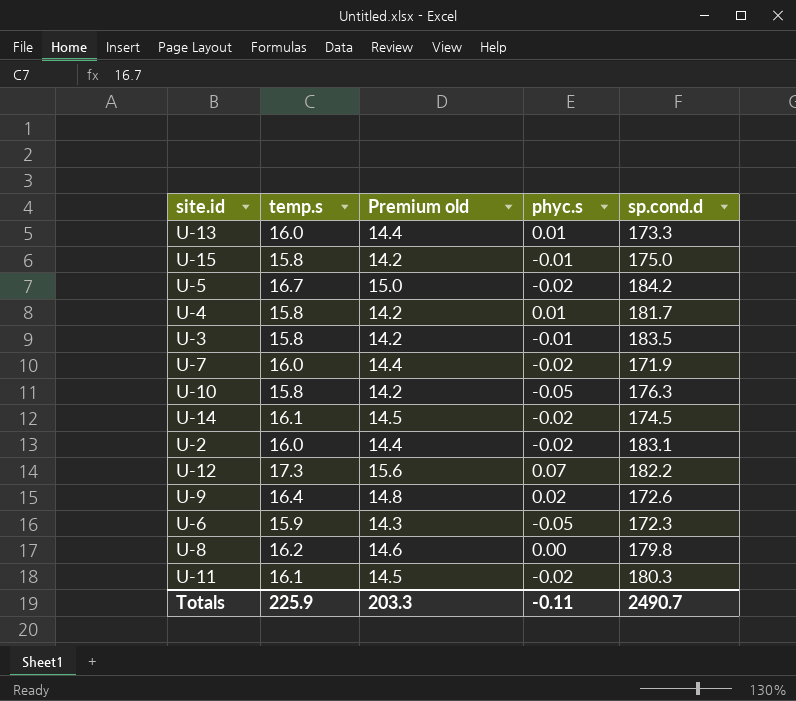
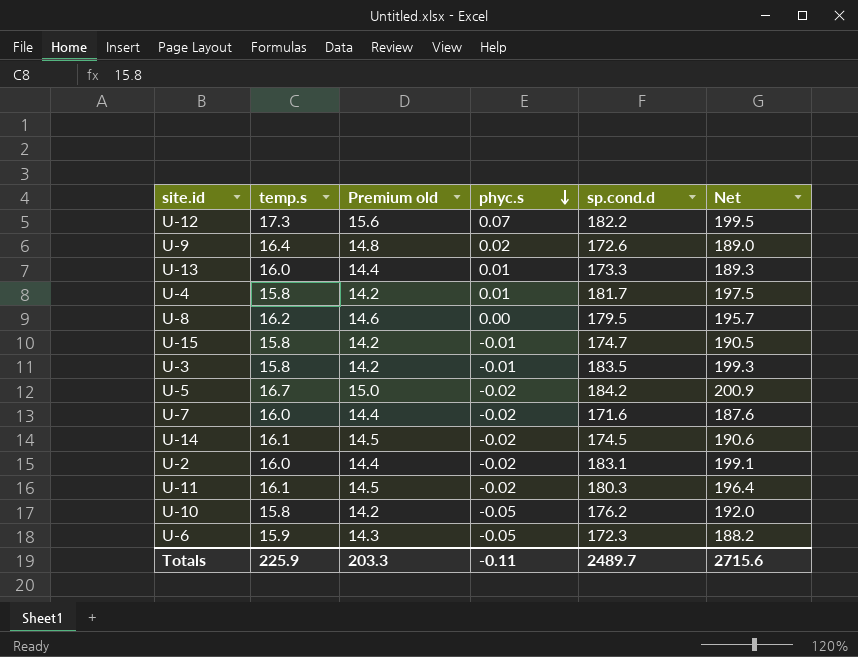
row order: none -> phyc.s descending
column Net | formula: none -> [temp.s] + [sp.cond.d]
U-8 | sp.cond.d: 179.8 -> 179.5
U-15 | sp.cond.d: 175.0 -> 174.7
U-7 | sp.cond.d: 171.9 -> 171.6
U-10 | sp.cond.d: 176.3 -> 176.2
Totals | sp.cond.d: 2490.7 -> 2489.7

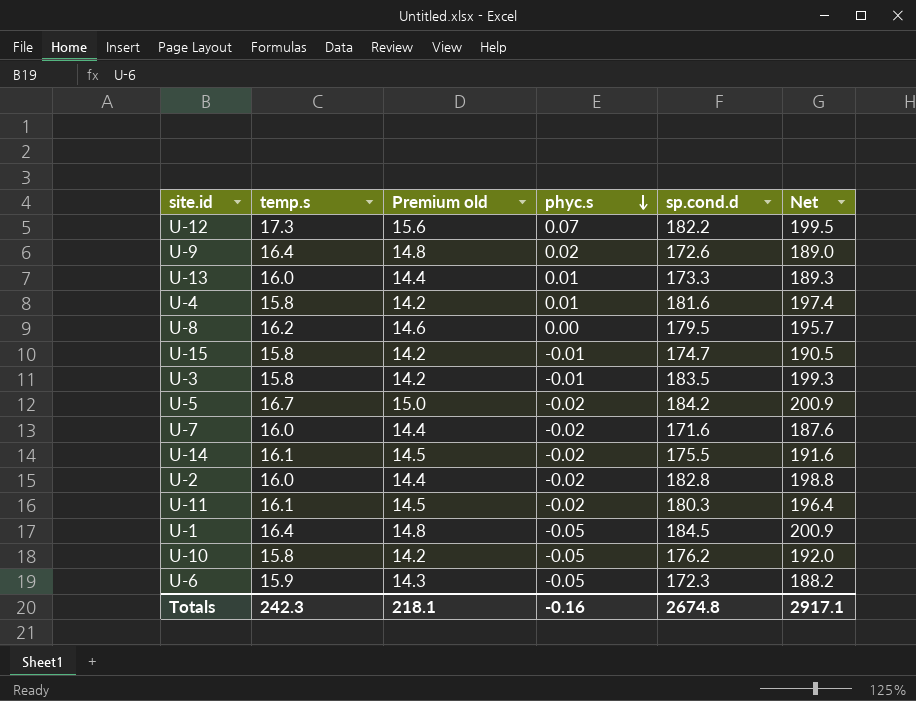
U-4 | sp.cond.d: 181.7 -> 181.6
U-4 | Net: 197.5 -> 197.4
U-14 | sp.cond.d: 174.5 -> 175.5
U-14 | Net: 190.6 -> 191.6
U-2 | sp.cond.d: 183.1 -> 182.8
U-2 | Net: 199.1 -> 198.8
row U-1: none -> 16.4 | 14.8 | -0.05 | 184.5 | 200.9
Totals | temp.s: 225.9 -> 242.3
Totals | Premium old: 203.3 -> 218.1
Totals | phyc.s: -0.11 -> -0.16
Totals | sp.cond.d: 2489.7 -> 2674.8
Totals | Net: 2715.6 -> 2917.1

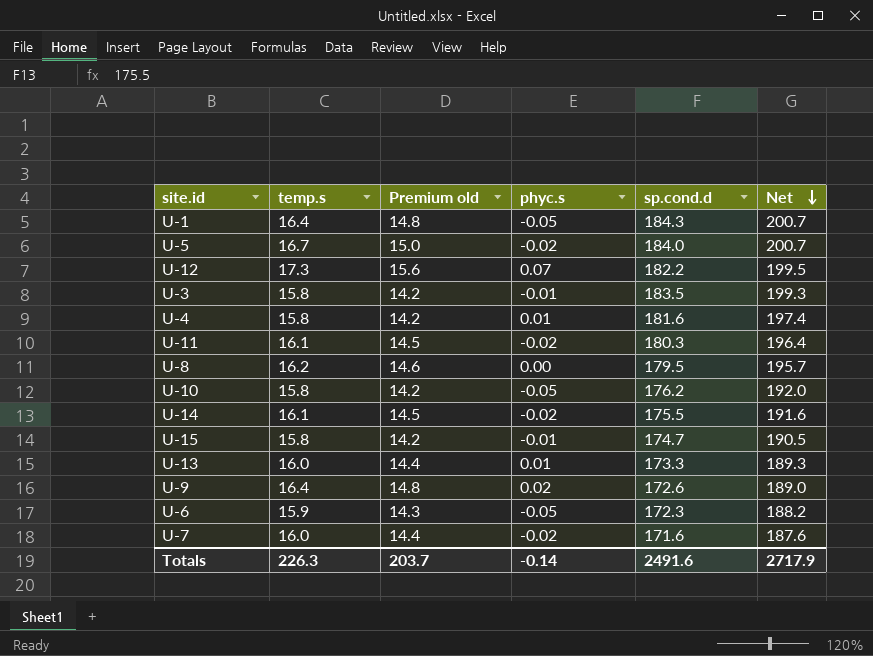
row order: phyc.s descending -> Net descending
row U-2: 16.0 | 14.4 | -0.02 | 182.8 | 198.8 -> none
U-1 | sp.cond.d: 184.5 -> 184.3
U-1 | Net: 200.9 -> 200.7
U-5 | sp.cond.d: 184.2 -> 184.0
U-5 | Net: 200.9 -> 200.7
Totals | temp.s: 242.3 -> 226.3
Totals | Premium old: 218.1 -> 203.7
Totals | phyc.s: -0.16 -> -0.14
Totals | sp.cond.d: 2674.8 -> 2491.6
Totals | Net: 2917.1 -> 2717.9

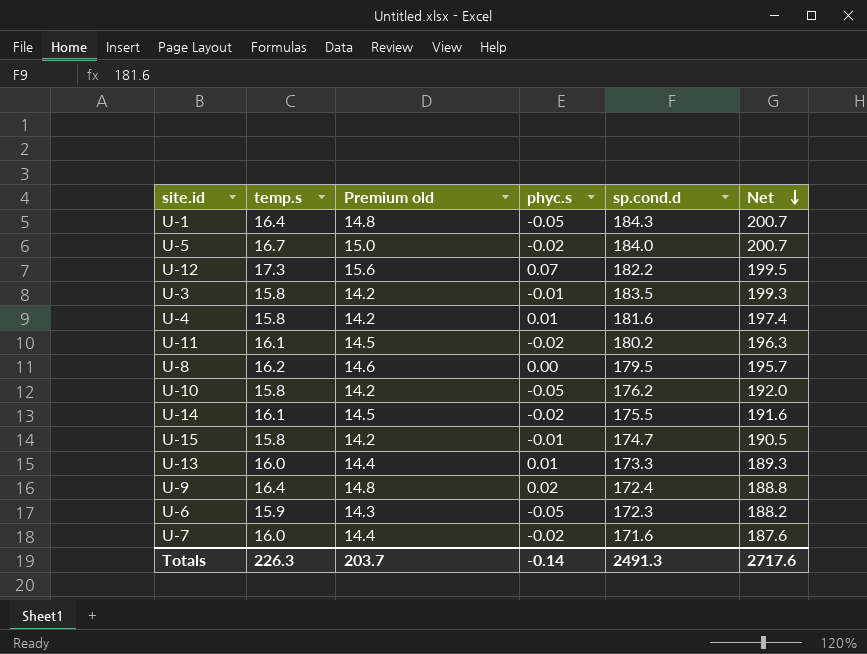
U-11 | sp.cond.d: 180.3 -> 180.2
U-11 | Net: 196.4 -> 196.3
U-9 | sp.cond.d: 172.6 -> 172.4
U-9 | Net: 189.0 -> 188.8
Totals | sp.cond.d: 2491.6 -> 2491.3
Totals | Net: 2717.9 -> 2717.6

